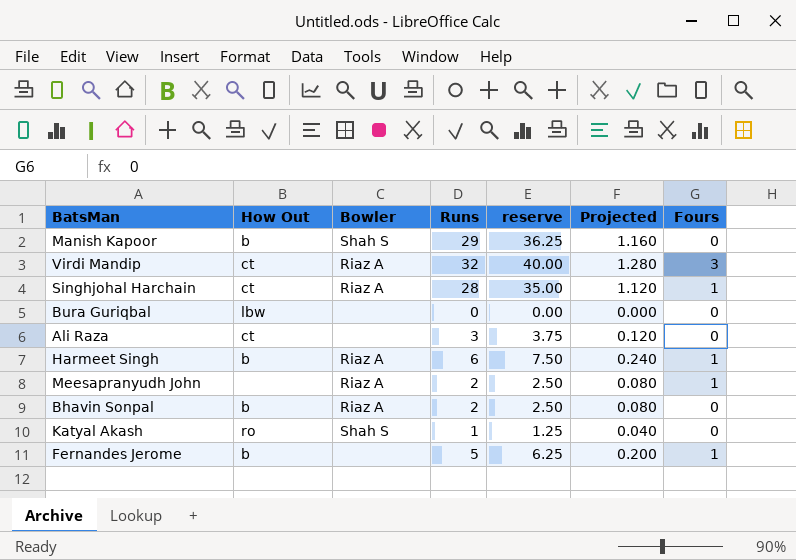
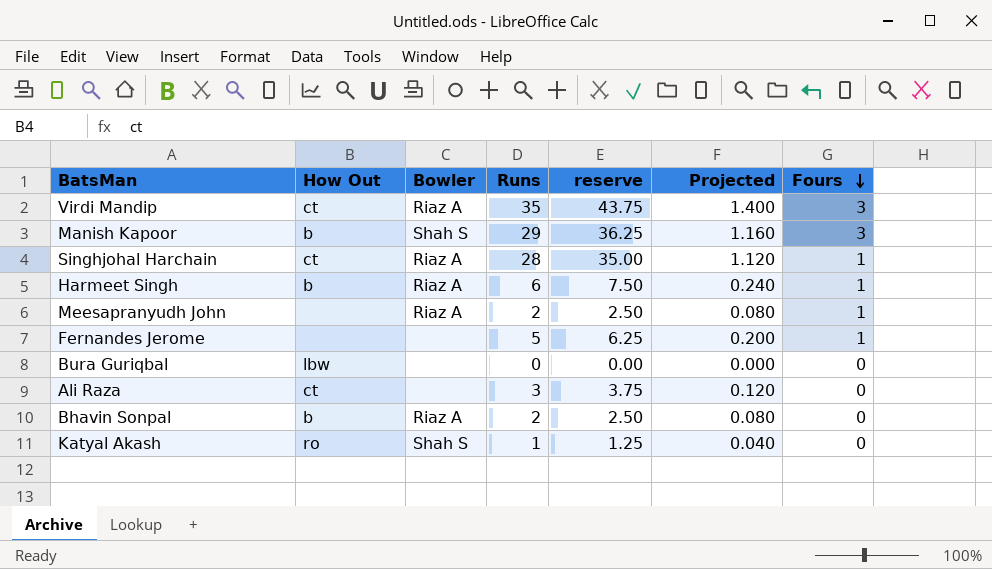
row order: none -> Fours descending
Virdi Mandip | Runs: 32 -> 35
Virdi Mandip | reserve: 40.00 -> 43.75
Virdi Mandip | Projected: 1.280 -> 1.400
Manish Kapoor | Fours: 0 -> 3
Fernandes Jerome | How Out: b -> none

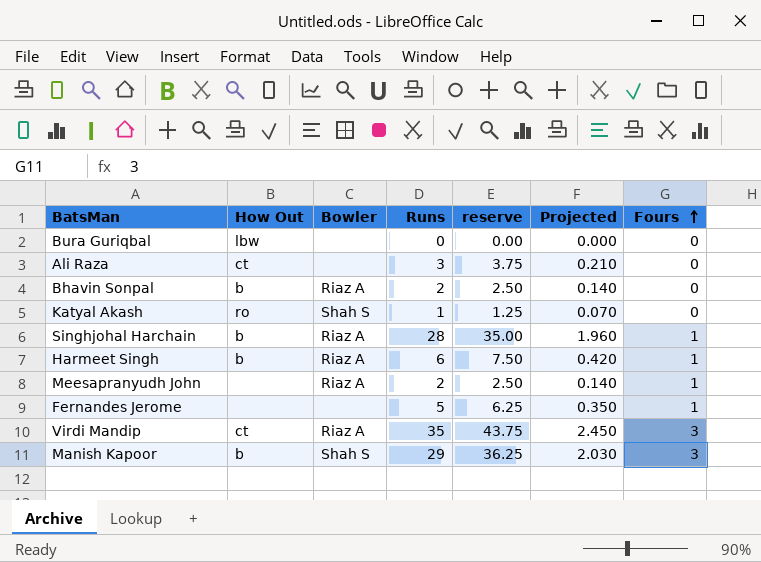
row order: Fours descending -> Fours ascending
column Projected | formula: [Runs] * 0.04 -> [Runs] * 0.07
Singhjohal Harchain | How Out: ct -> b

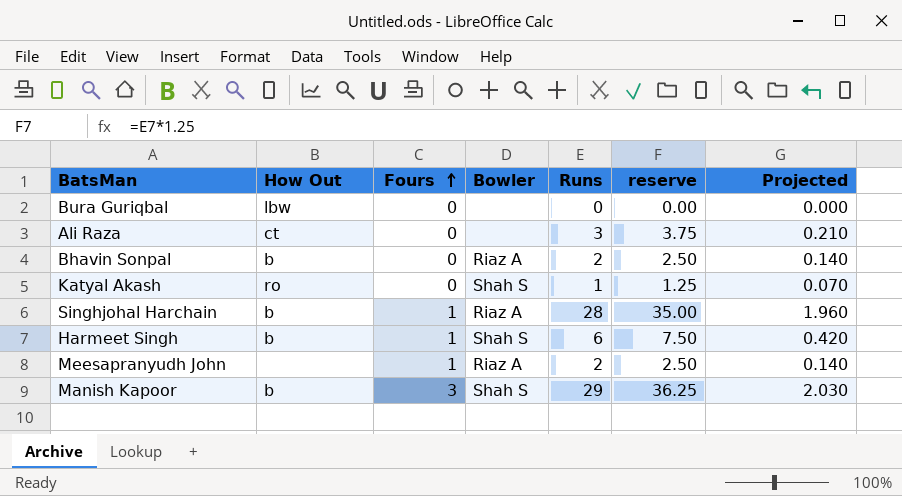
column Fours | position: 7 -> 3
row Fernandes Jerome: none | none | 5 | 6.25 | 0.350 | 1 -> none
row Virdi Mandip: ct | Riaz A | 35 | 43.75 | 2.450 | 3 -> none
Harmeet Singh | Bowler: Riaz A -> Shah S

